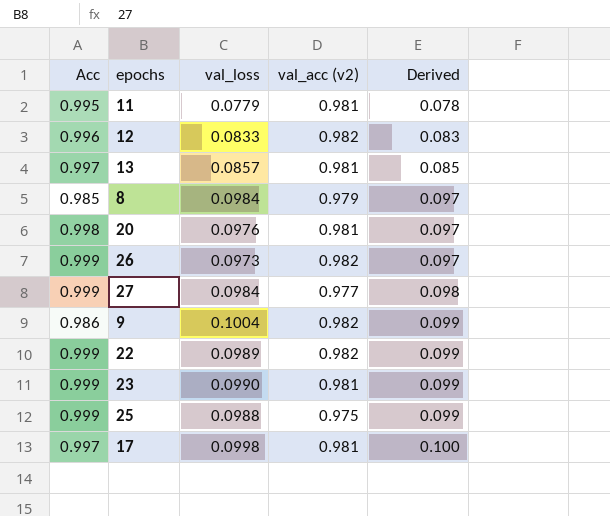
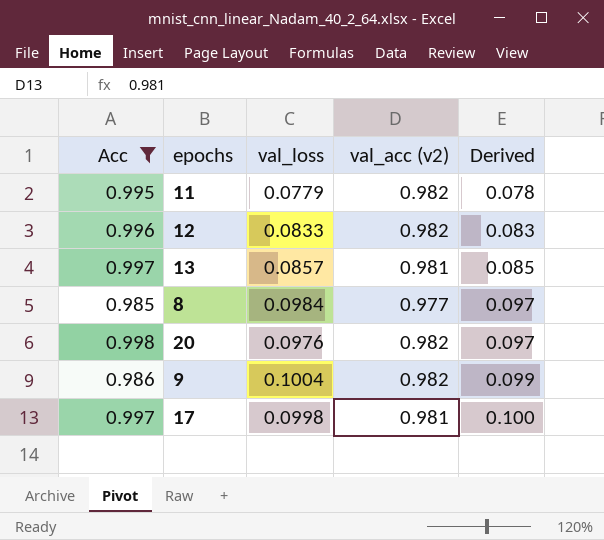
filter: none -> Acc != 0.999
11 | val_acc (v2): 0.981 -> 0.982
8 | val_acc (v2): 0.979 -> 0.977
20 | val_acc (v2): 0.981 -> 0.982

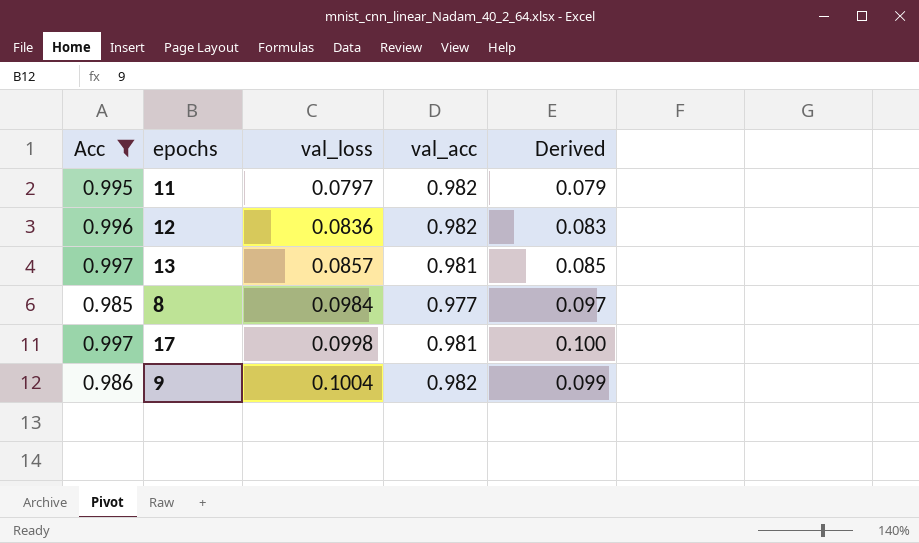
row order: Derived ascending -> val_loss ascending
column name: val_acc (v2) -> val_acc
row 20: 0.998 | 0.0976 | 0.982 | 0.097 -> none
11 | val_loss: 0.0779 -> 0.0797
11 | Derived: 0.078 -> 0.079
12 | val_loss: 0.0833 -> 0.0836

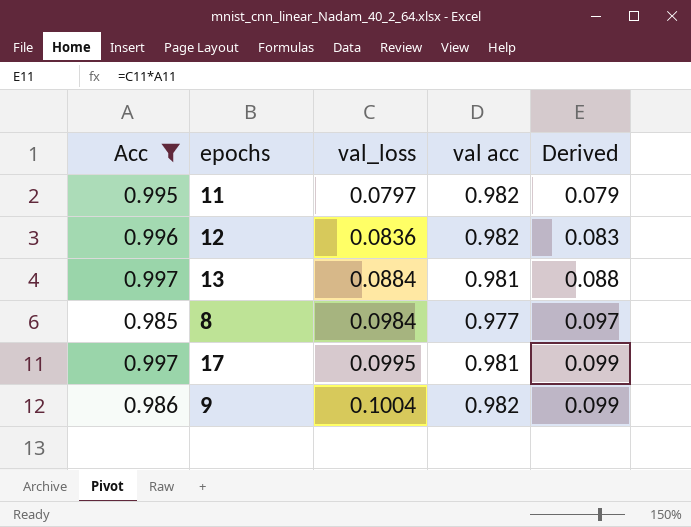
column name: val_acc -> val acc
13 | val_loss: 0.0857 -> 0.0884
13 | Derived: 0.085 -> 0.088
17 | val_loss: 0.0998 -> 0.0995
17 | Derived: 0.100 -> 0.099

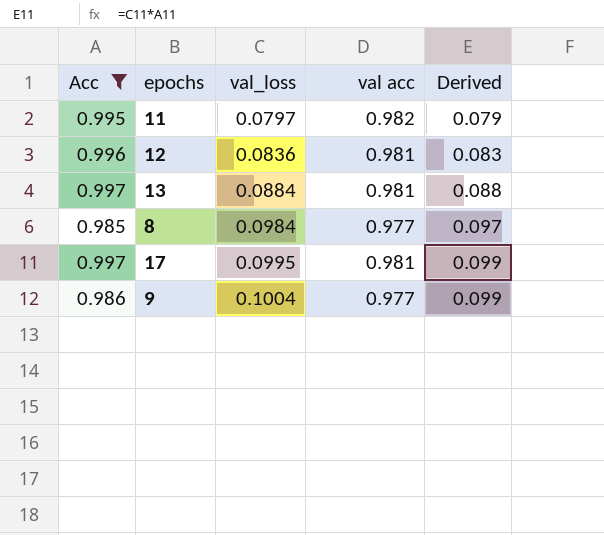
12 | val acc: 0.982 -> 0.981
9 | val acc: 0.982 -> 0.977

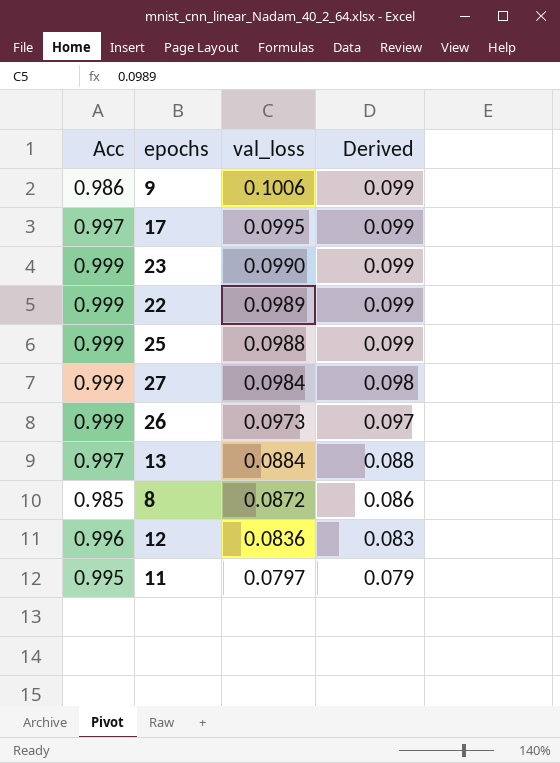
filter: Acc != 0.999 -> none
row order: val_loss ascending -> val_loss descending
column val acc | position: 4 -> none
9 | val_loss: 0.1004 -> 0.1006
8 | val_loss: 0.0984 -> 0.0872
8 | Derived: 0.097 -> 0.086

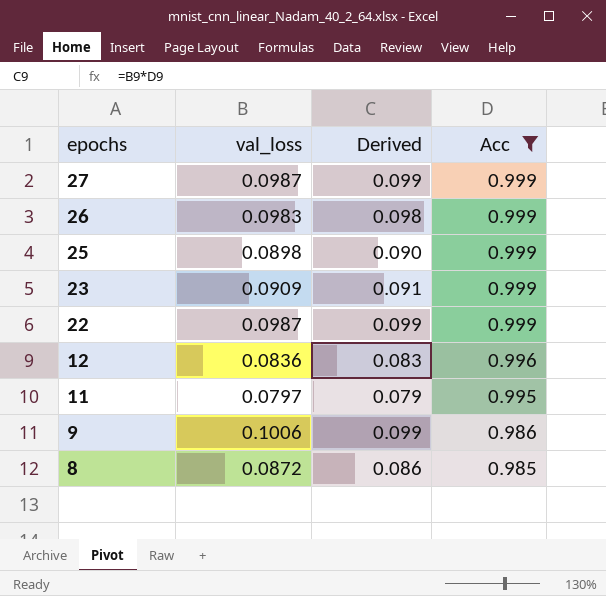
filter: none -> Acc != 0.997
row order: val_loss descending -> epochs descending
column Acc | position: 1 -> 4
27 | val_loss: 0.0984 -> 0.0987
27 | Derived: 0.098 -> 0.099
26 | val_loss: 0.0973 -> 0.0983
26 | Derived: 0.097 -> 0.098
25 | val_loss: 0.0988 -> 0.0898
25 | Derived: 0.099 -> 0.090
23 | val_loss: 0.0990 -> 0.0909
23 | Derived: 0.099 -> 0.091
22 | val_loss: 0.0989 -> 0.0987

